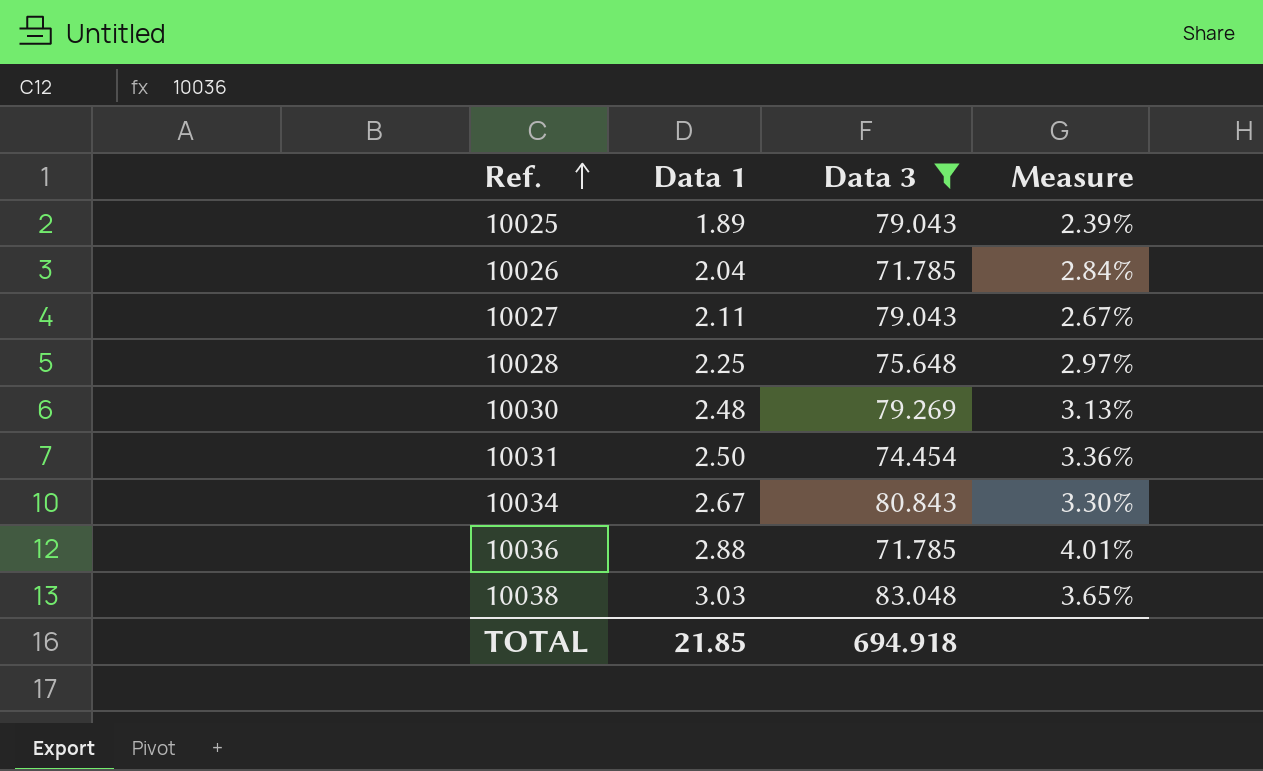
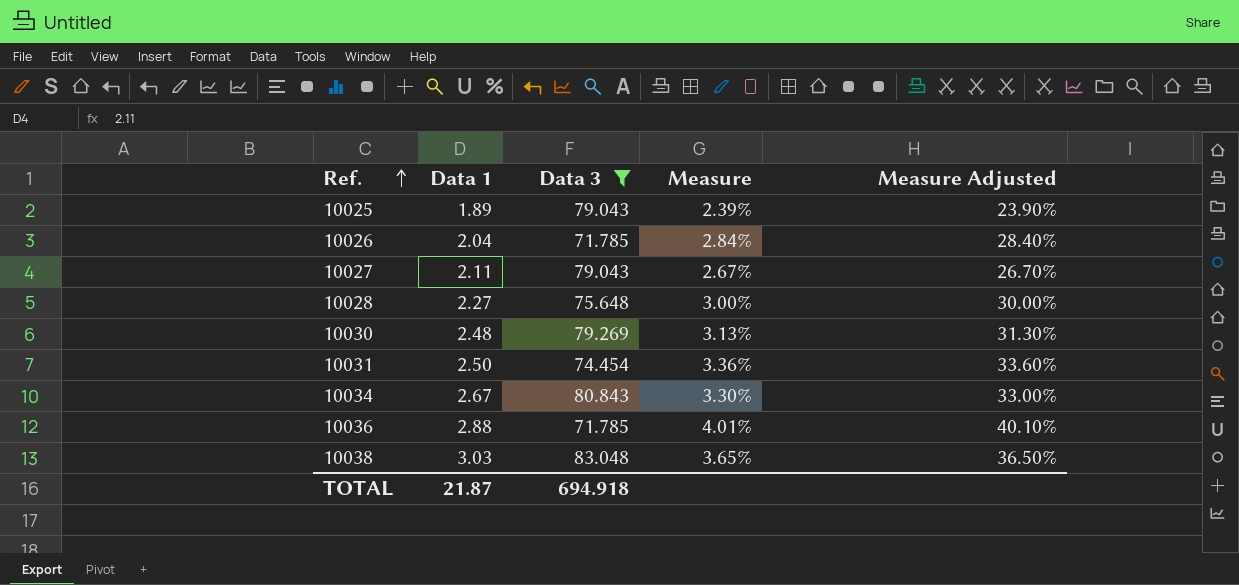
column Measure Adjusted | formula: none -> [Measure] * 10
10028 | Data 1: 2.25 -> 2.27
10028 | Measure: 2.97% -> 3.00%
TOTAL | Data 1: 21.85 -> 21.87

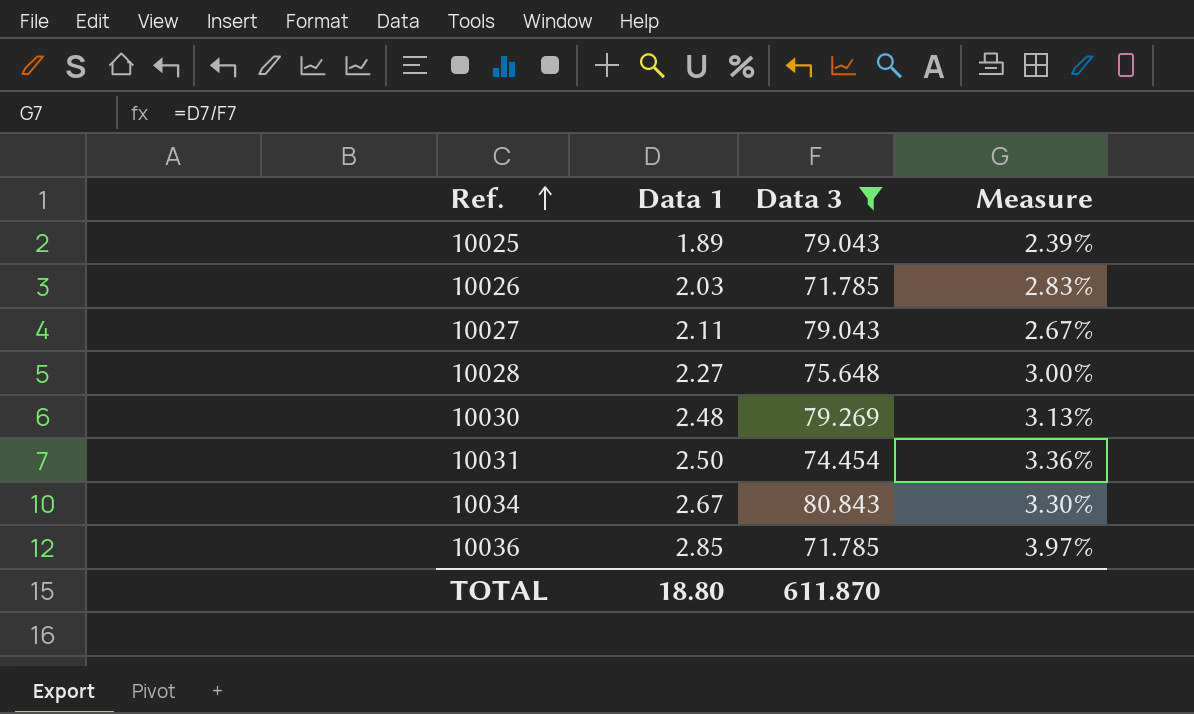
column Measure Adjusted | formula: [Measure] * 10 -> none
row 10038: 3.03 | 83.048 | 3.65% | 36.50% -> none
10026 | Data 1: 2.04 -> 2.03
10026 | Measure: 2.84% -> 2.83%
10036 | Data 1: 2.88 -> 2.85
10036 | Measure: 4.01% -> 3.97%
TOTAL | Data 1: 21.87 -> 18.80
TOTAL | Data 3: 694.918 -> 611.870

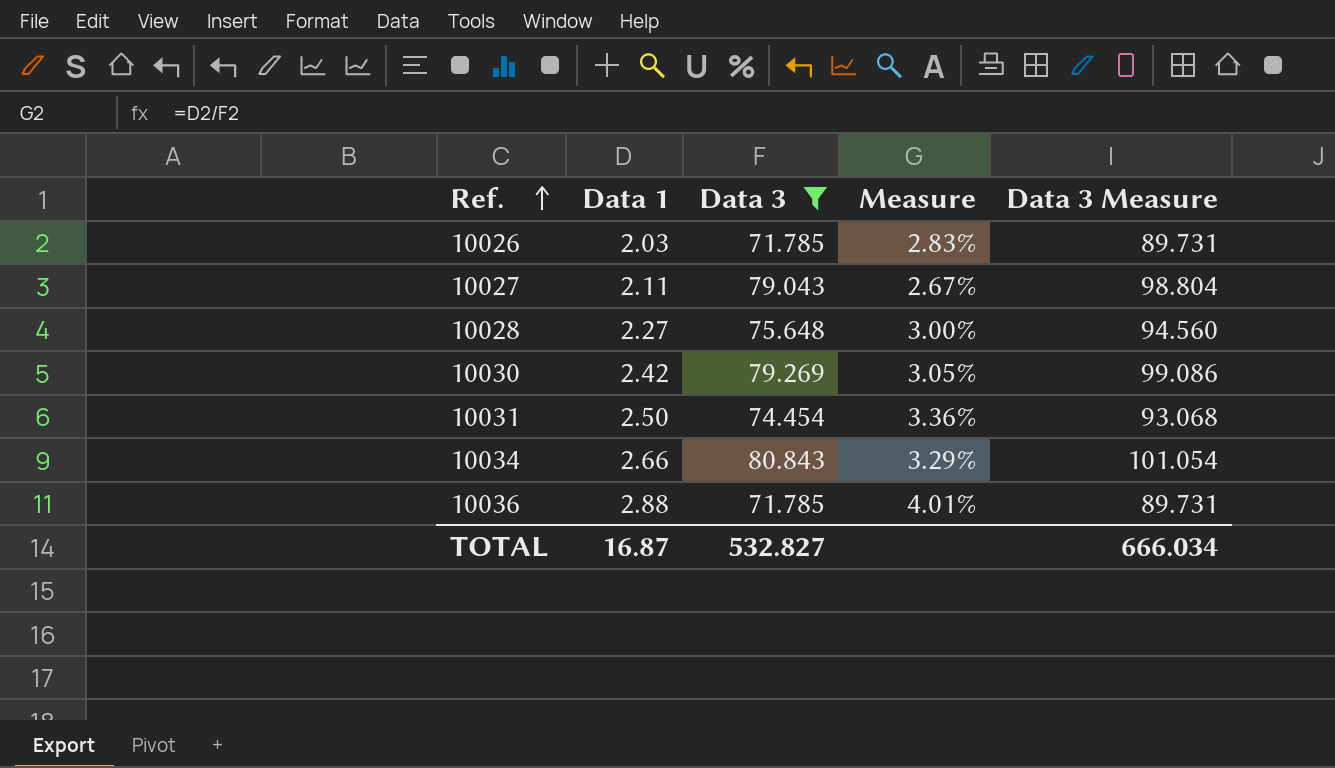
column Data 3 Measure | formula: none -> [Data 3] * 1.25
row 10025: 1.89 | 79.043 | 2.39% -> none
10030 | Data 1: 2.48 -> 2.42
10030 | Measure: 3.13% -> 3.05%
10034 | Data 1: 2.67 -> 2.66
10034 | Measure: 3.30% -> 3.29%
10036 | Data 1: 2.85 -> 2.88
10036 | Measure: 3.97% -> 4.01%
TOTAL | Data 1: 18.80 -> 16.87
TOTAL | Data 3: 611.870 -> 532.827

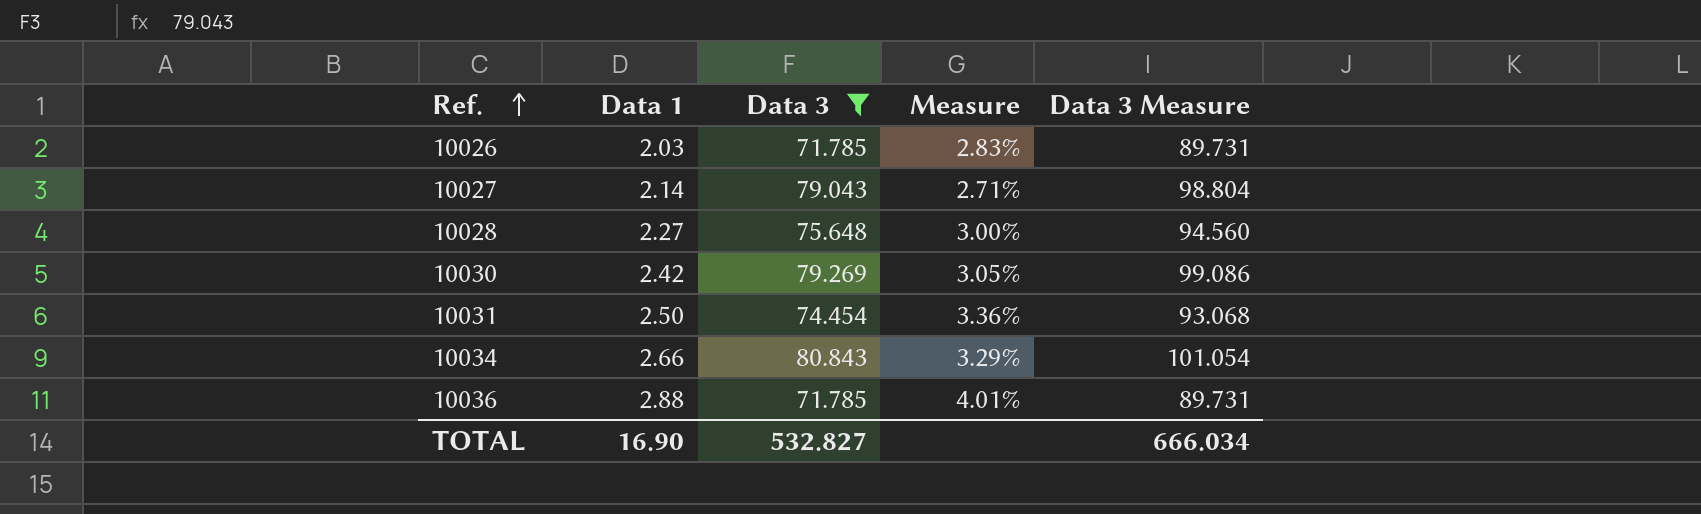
10027 | Data 1: 2.11 -> 2.14
10027 | Measure: 2.67% -> 2.71%
TOTAL | Data 1: 16.87 -> 16.90

